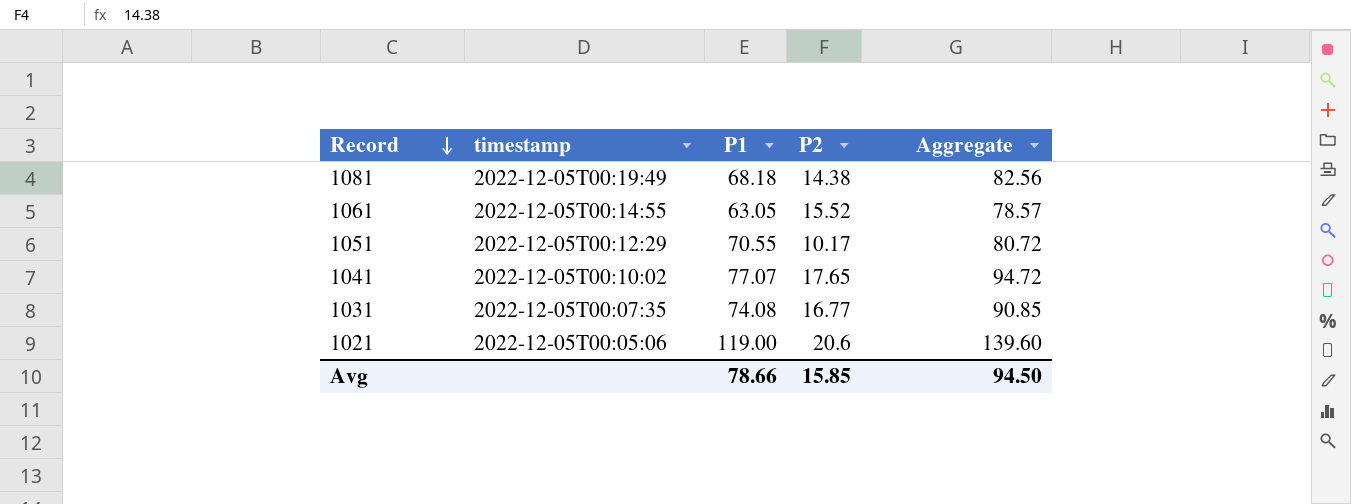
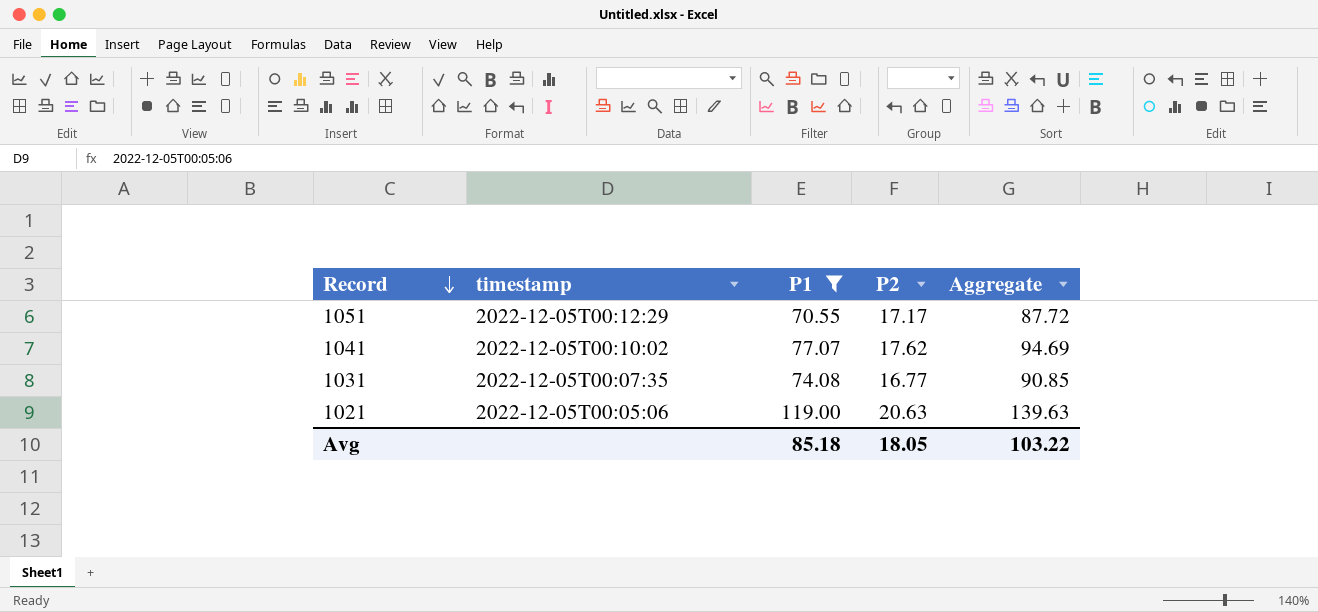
filter: none -> P1 >= 70.55
1051 | P2: 10.17 -> 17.17
1051 | Aggregate: 80.72 -> 87.72
1041 | P2: 17.65 -> 17.62
1041 | Aggregate: 94.72 -> 94.69
1021 | P2: 20.6 -> 20.63
1021 | Aggregate: 139.60 -> 139.63
Avg | P1: 78.66 -> 85.18
Avg | P2: 15.85 -> 18.05
Avg | Aggregate: 94.50 -> 103.22

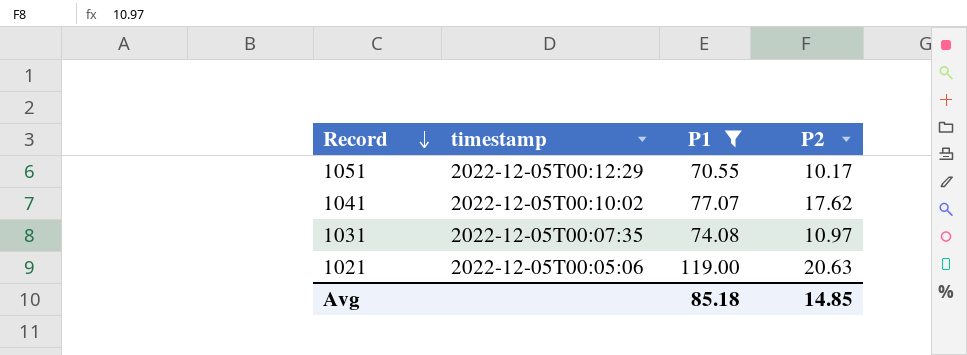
column Aggregate | formula: [P1] + [P2] -> none
1051 | P2: 17.17 -> 10.17
1031 | P2: 16.77 -> 10.97
Avg | P2: 18.05 -> 14.85

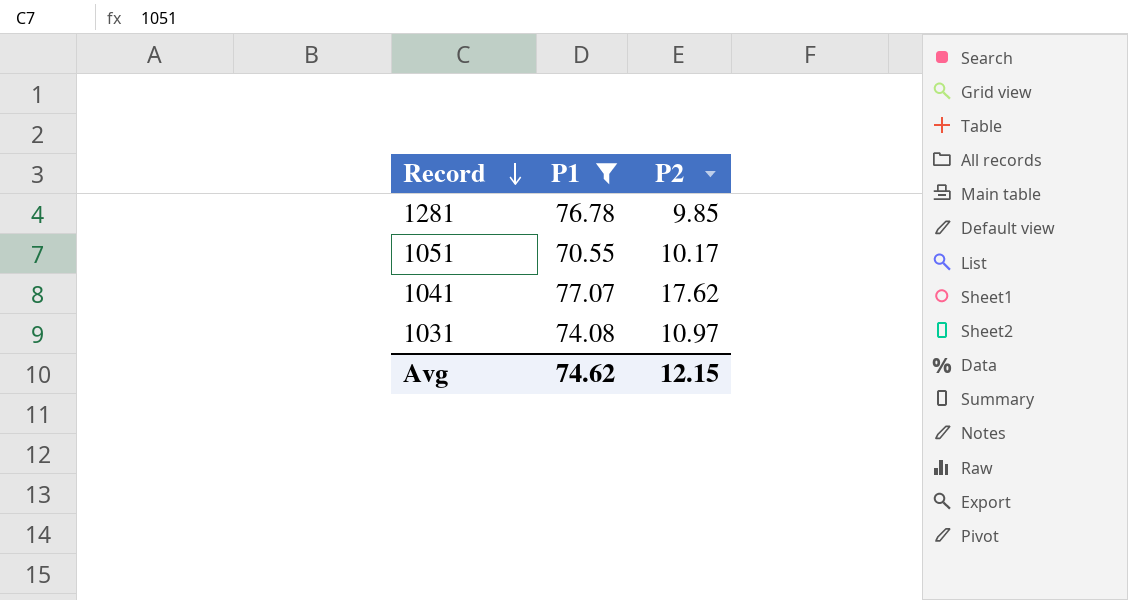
column timestamp | position: 2 -> none
row 1021: 2022-12-05T00:05:06 | 119.00 | 20.63 -> none
row 1281: none -> 76.78 | 9.85
Avg | P1: 85.18 -> 74.62
Avg | P2: 14.85 -> 12.15

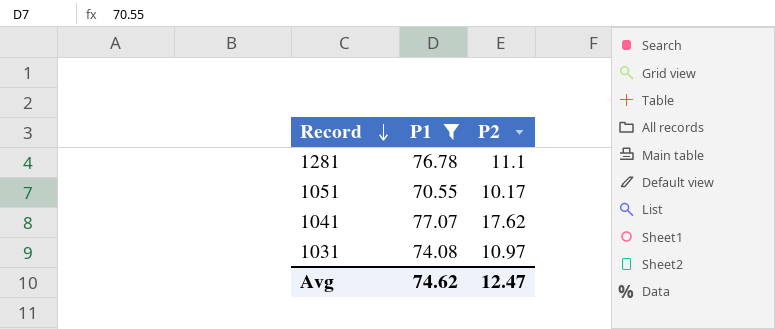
1281 | P2: 9.85 -> 11.1
Avg | P2: 12.15 -> 12.47

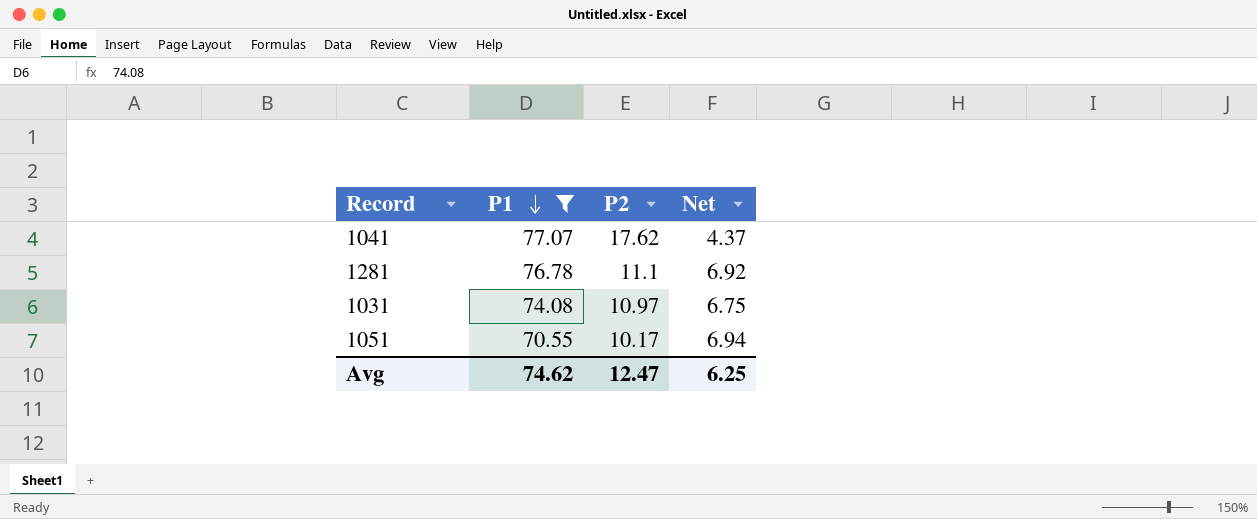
row order: Record descending -> P1 descending
column Net | formula: none -> [P1] / [P2]

